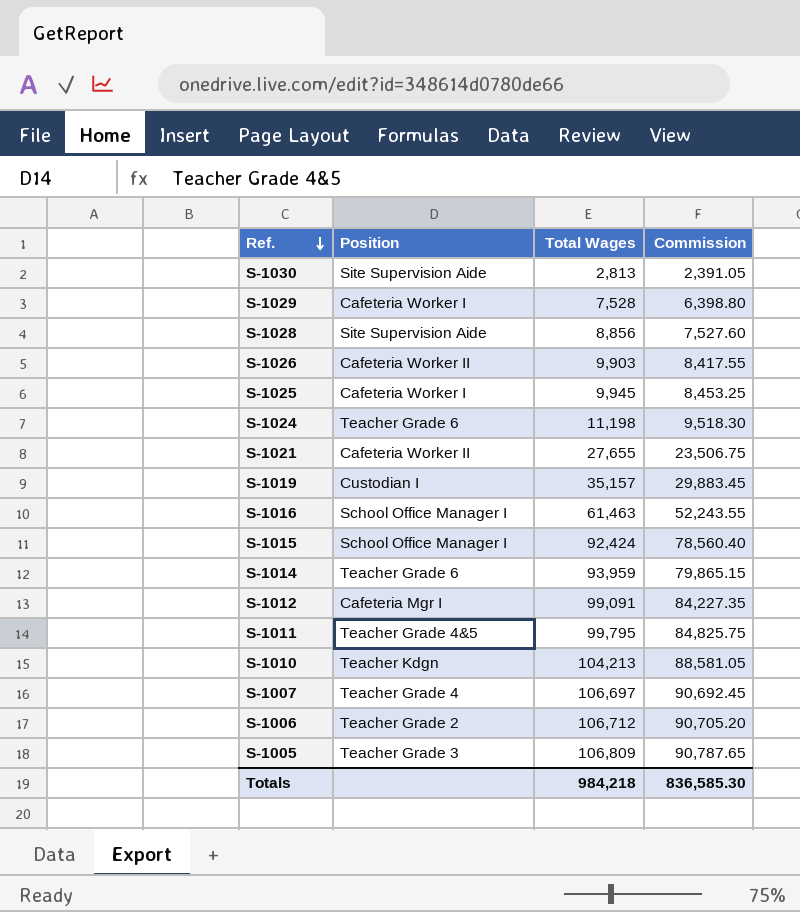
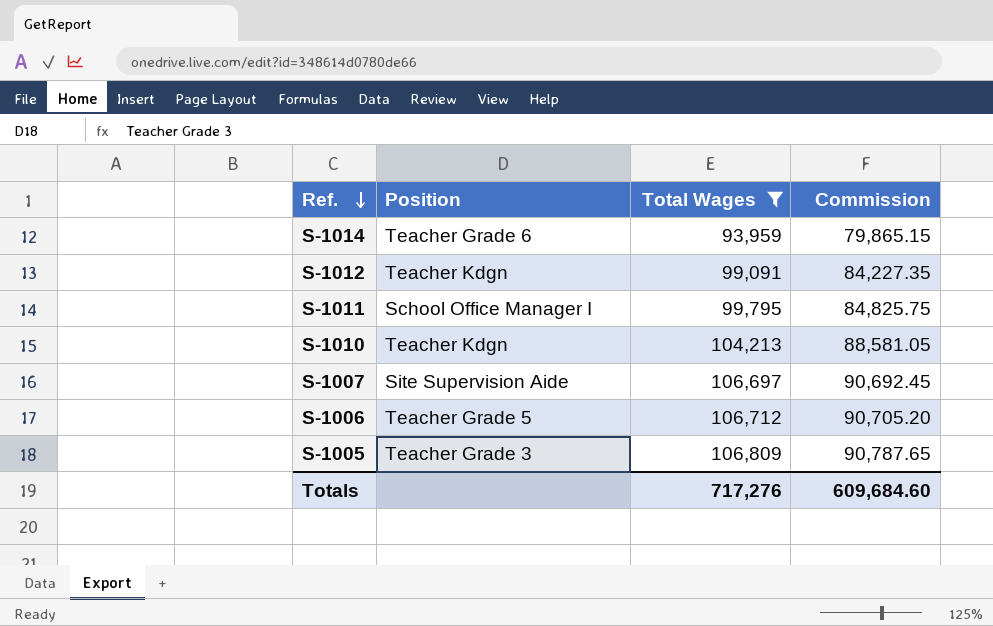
filter: none -> Total Wages >= 93,959
S-1012 | Position: Cafeteria Mgr I -> Teacher Kdgn
S-1011 | Position: Teacher Grade 4&5 -> School Office Manager I
S-1007 | Position: Teacher Grade 4 -> Site Supervision Aide
S-1006 | Position: Teacher Grade 2 -> Teacher Grade 5
Totals | Total Wages: 984,218 -> 717,276
Totals | Commission: 836,585.30 -> 609,684.60

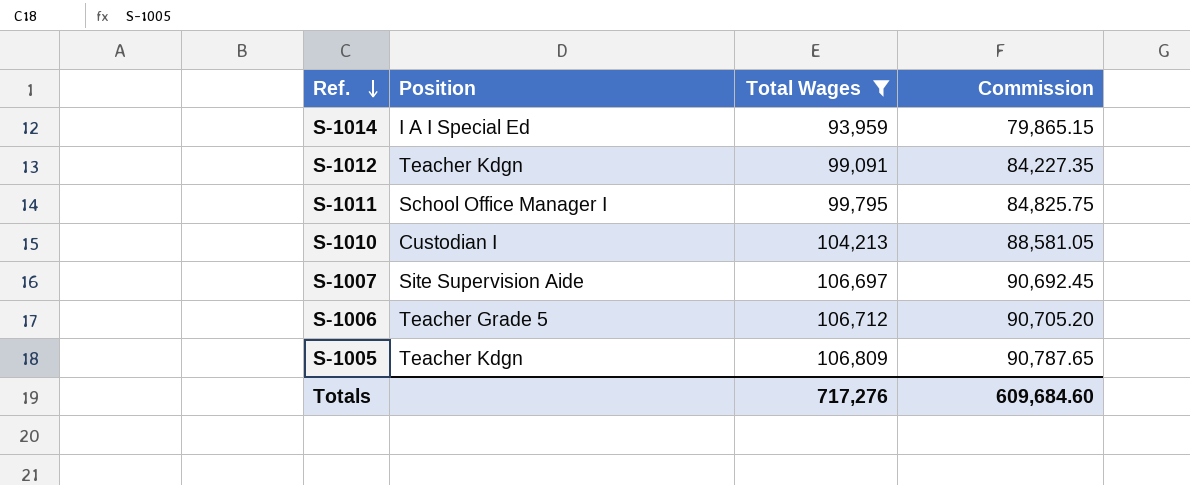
S-1014 | Position: Teacher Grade 6 -> I A I Special Ed
S-1010 | Position: Teacher Kdgn -> Custodian I
S-1005 | Position: Teacher Grade 3 -> Teacher Kdgn

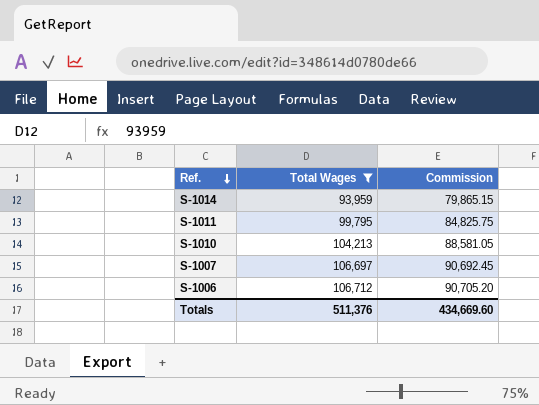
column Position | position: 2 -> none
row S-1012: Teacher Kdgn | 99,091 | 84,227.35 -> none
row S-1005: Teacher Kdgn | 106,809 | 90,787.65 -> none
Totals | Total Wages: 717,276 -> 511,376
Totals | Commission: 609,684.60 -> 434,669.60

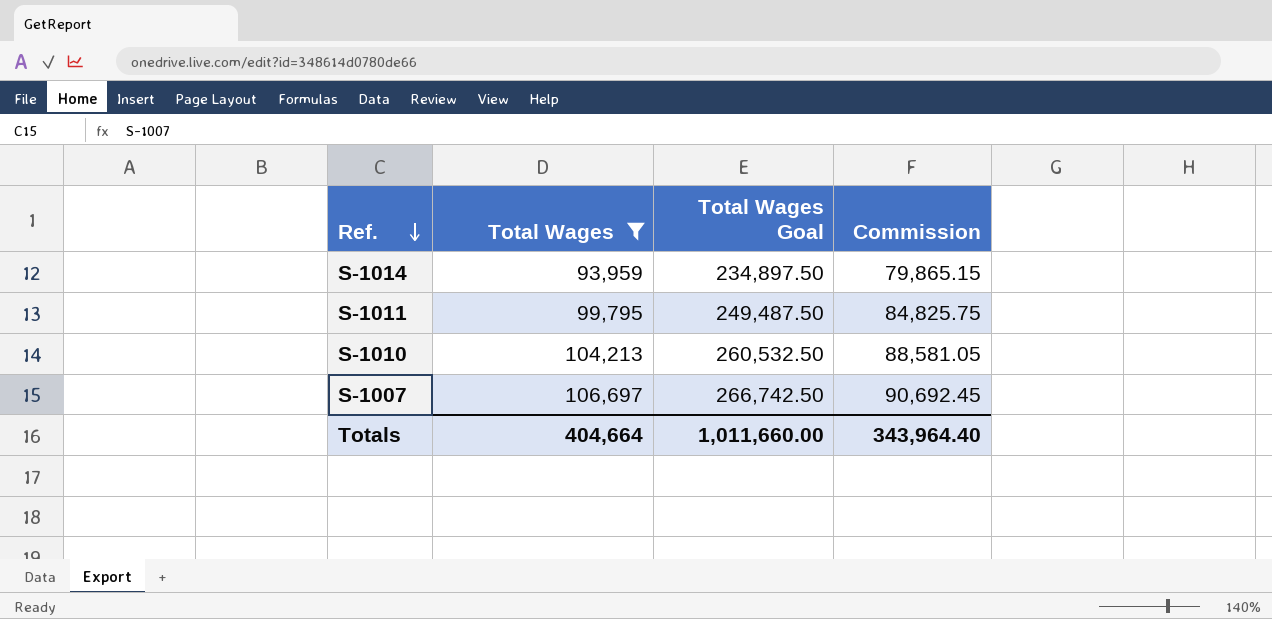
column Total Wages Goal | formula: none -> [Total Wages] * 2.5
row S-1006: 106,712 | 90,705.20 -> none
Totals | Total Wages: 511,376 -> 404,664
Totals | Commission: 434,669.60 -> 343,964.40

